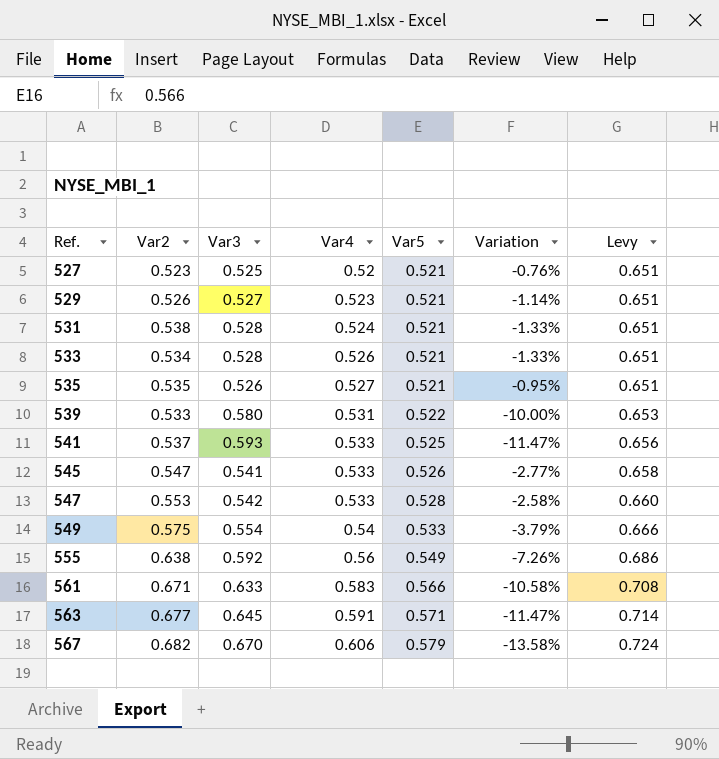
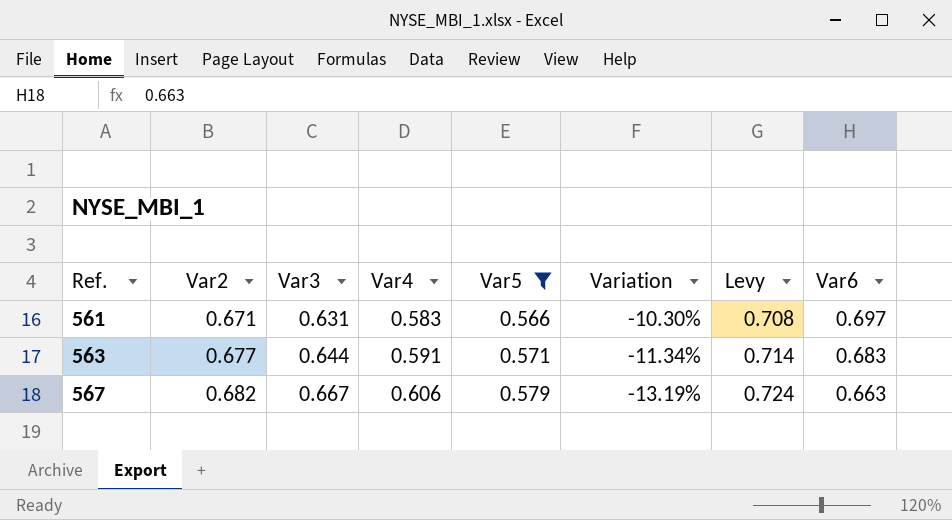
filter: none -> Var5 >= 0.566
column Var6 | position: none -> 8
561 | Var3: 0.633 -> 0.631
561 | Variation: -10.58% -> -10.30%
563 | Var3: 0.645 -> 0.644
563 | Variation: -11.47% -> -11.34%
567 | Var3: 0.670 -> 0.667
567 | Variation: -13.58% -> -13.19%

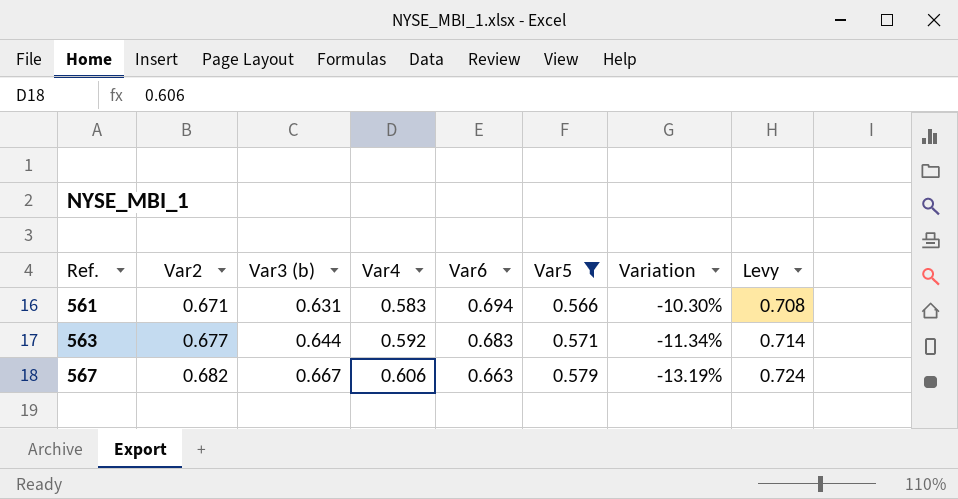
column name: Var3 -> Var3 (b)
column Var6 | position: 8 -> 5
561 | Var6: 0.697 -> 0.694
563 | Var4: 0.591 -> 0.592

